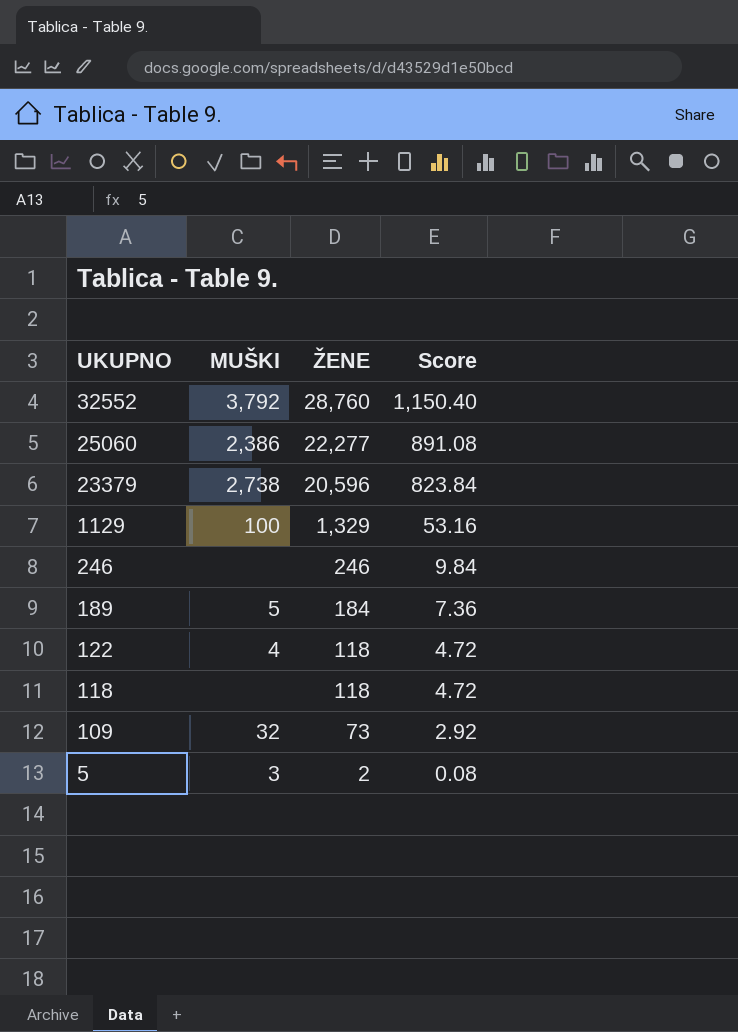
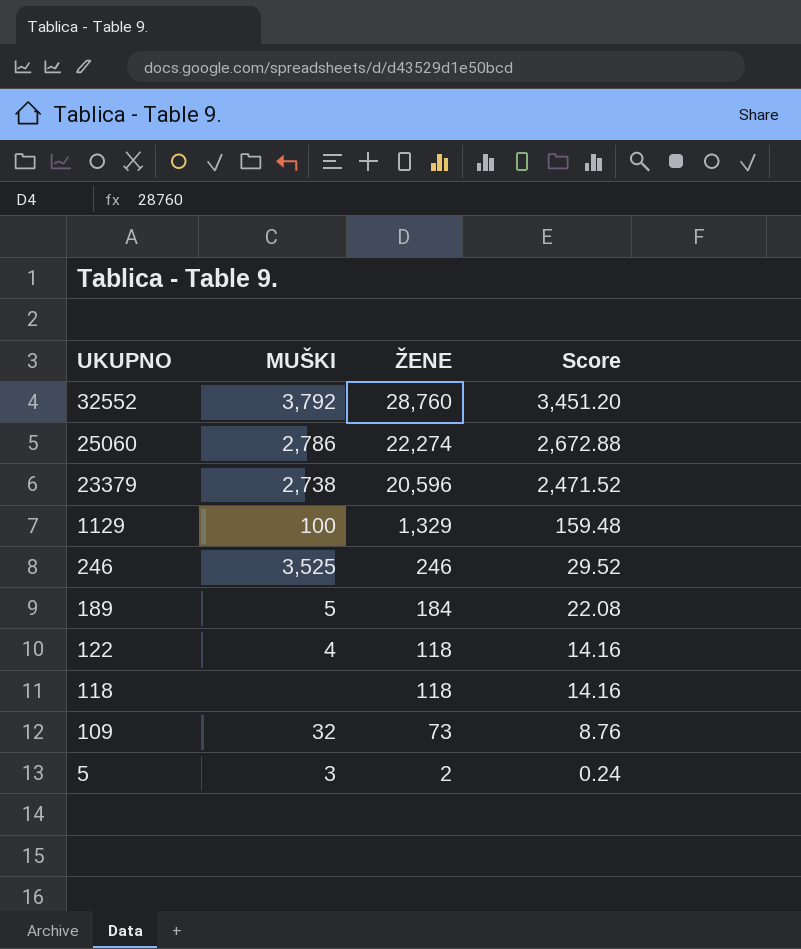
column Score | formula: [ŽENE] * 0.04 -> [ŽENE] * 0.12
25060 | MUŠKI: 2,386 -> 2,786
25060 | ŽENE: 22,277 -> 22,274
246 | MUŠKI: none -> 3,525

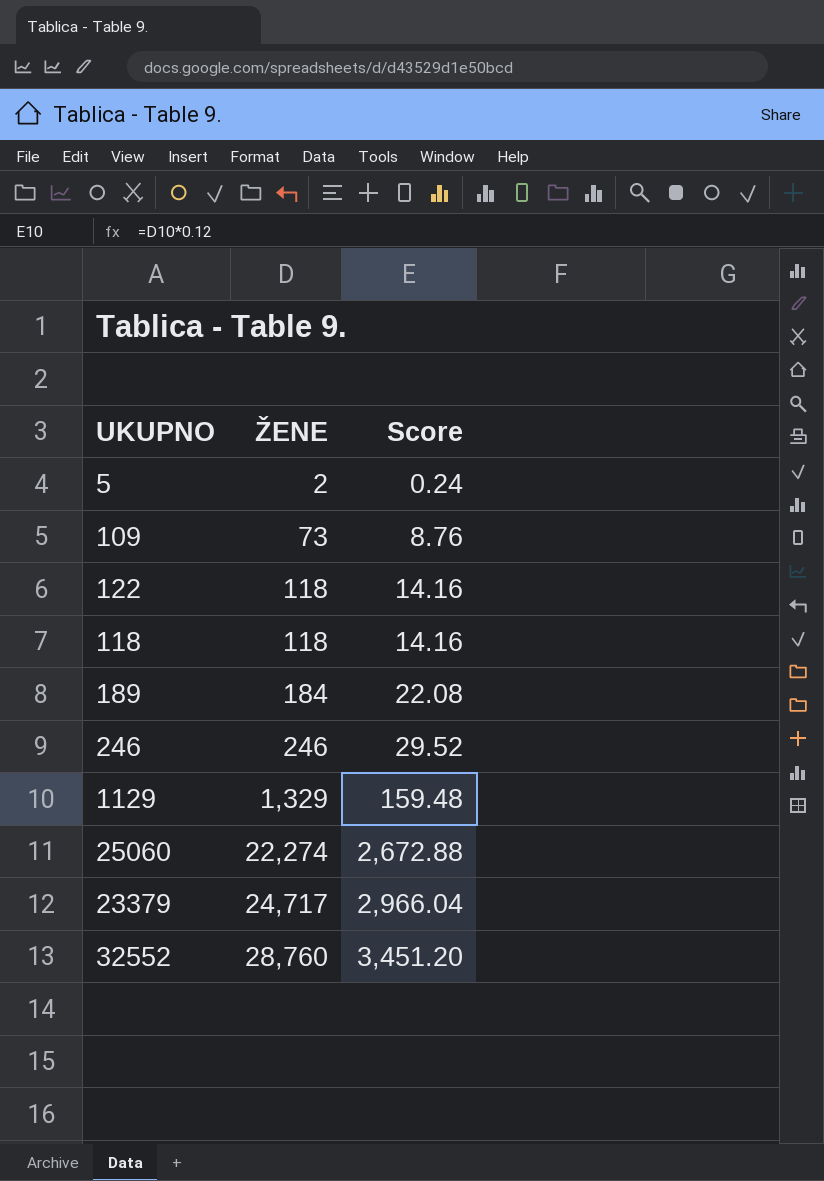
row order: UKUPNO descending -> ŽENE ascending
column MUŠKI | position: 2 -> none
23379 | ŽENE: 20,596 -> 24,717
23379 | Score: 2,471.52 -> 2,966.04

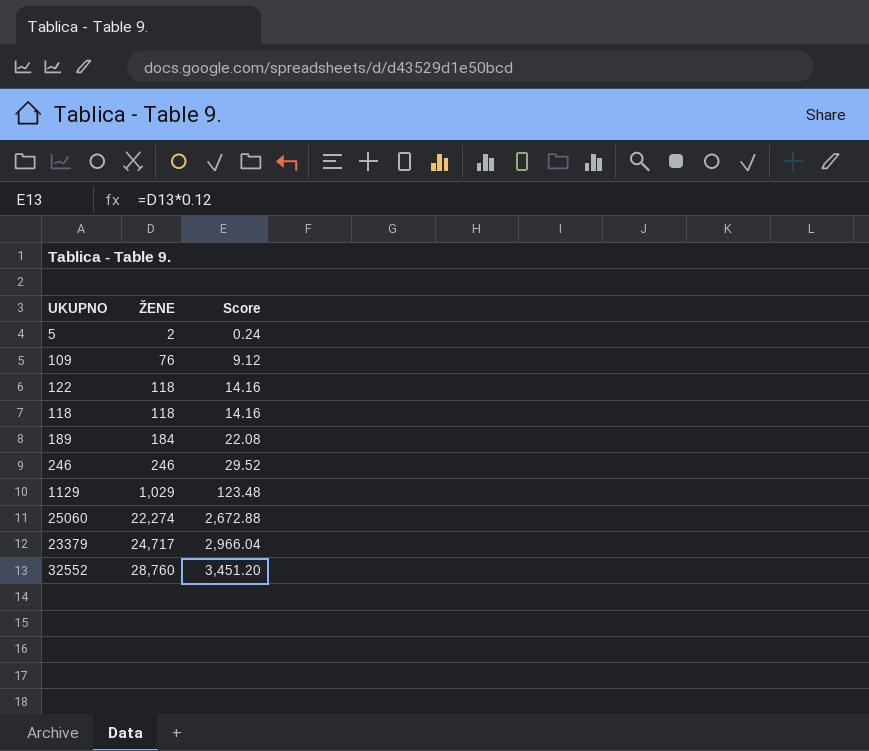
109 | ŽENE: 73 -> 76
109 | Score: 8.76 -> 9.12
1129 | ŽENE: 1,329 -> 1,029
1129 | Score: 159.48 -> 123.48

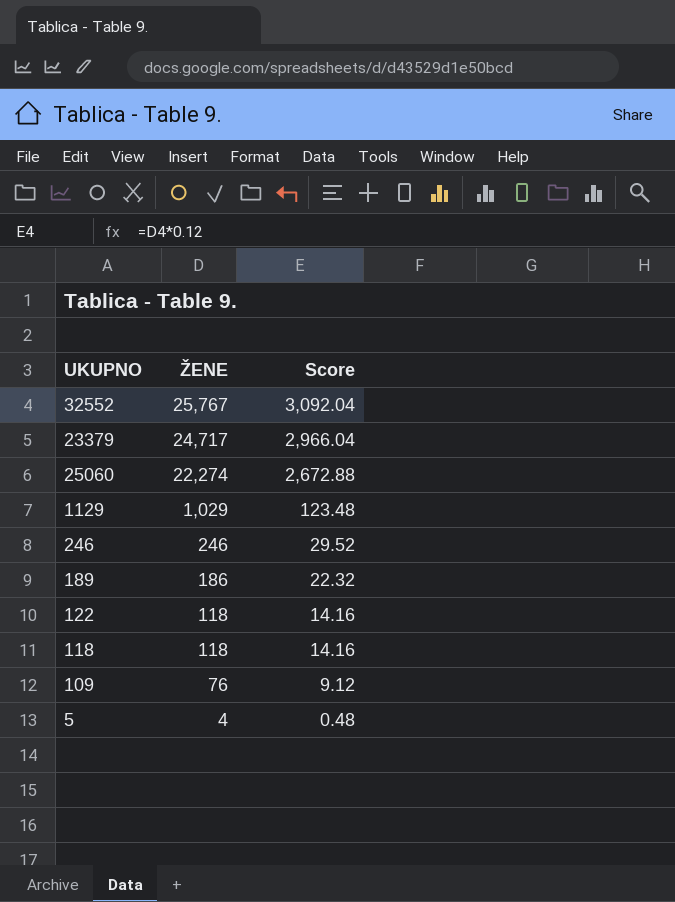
row order: ŽENE ascending -> ŽENE descending
32552 | ŽENE: 28,760 -> 25,767
32552 | Score: 3,451.20 -> 3,092.04
189 | ŽENE: 184 -> 186
189 | Score: 22.08 -> 22.32
5 | ŽENE: 2 -> 4
5 | Score: 0.24 -> 0.48

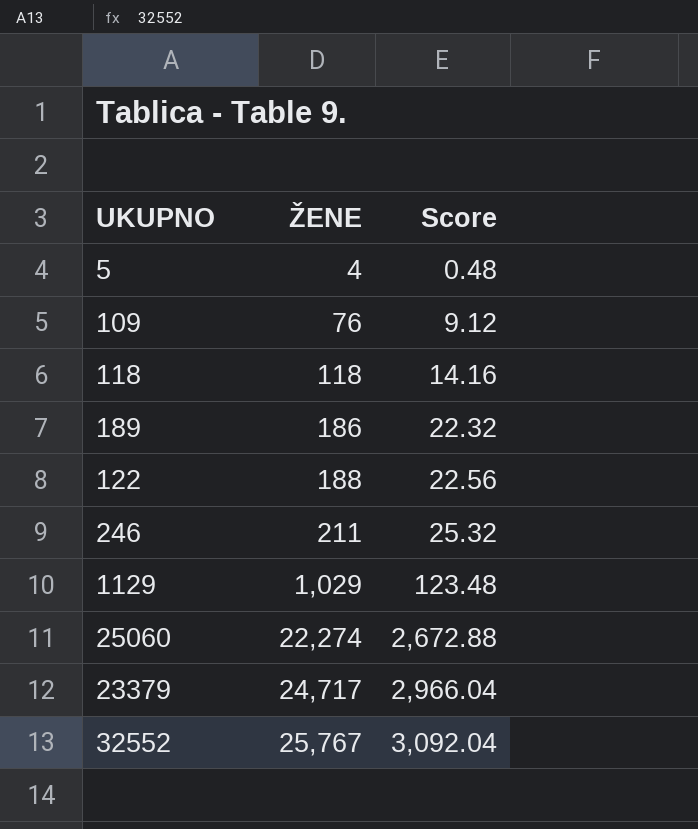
row order: ŽENE descending -> ŽENE ascending
122 | ŽENE: 118 -> 188
122 | Score: 14.16 -> 22.56
246 | ŽENE: 246 -> 211
246 | Score: 29.52 -> 25.32

